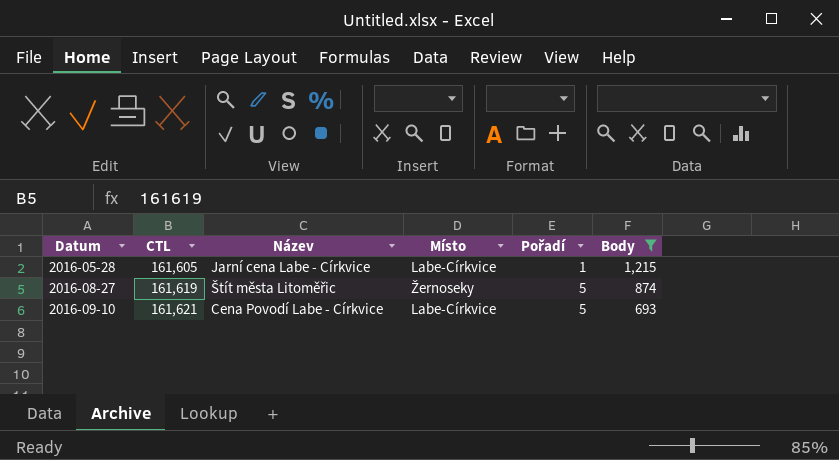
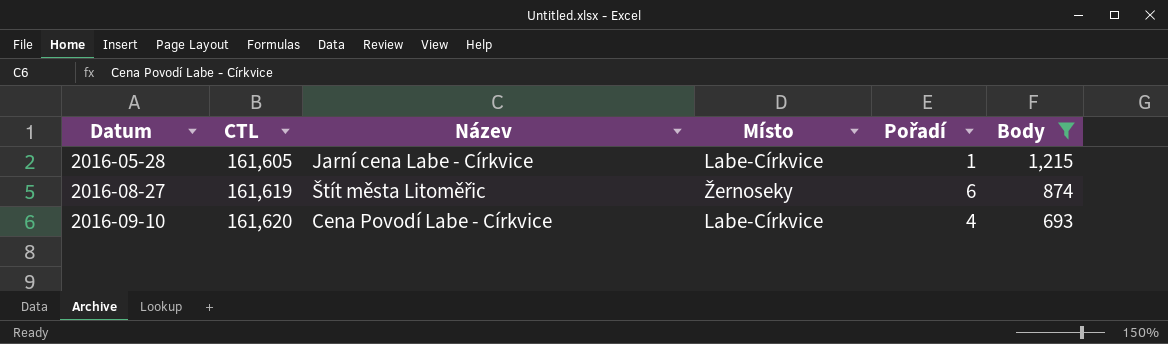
2016-08-27 | Pořadí: 5 -> 6
2016-09-10 | CTL: 161,621 -> 161,620
2016-09-10 | Pořadí: 5 -> 4

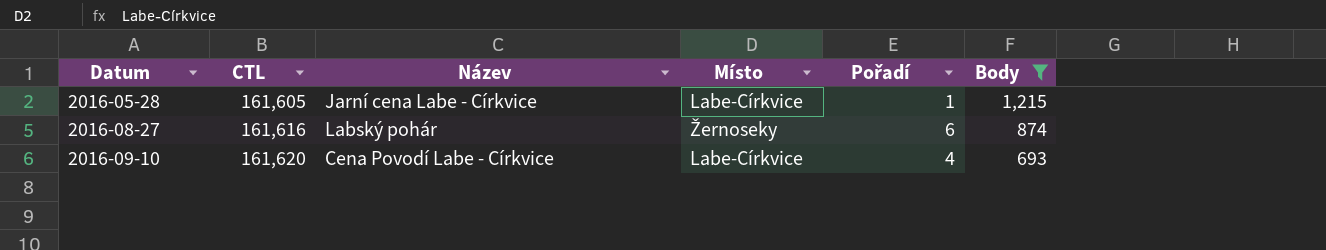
2016-08-27 | CTL: 161,619 -> 161,616
2016-08-27 | Název: Štít města Litoměřic -> Labský pohár

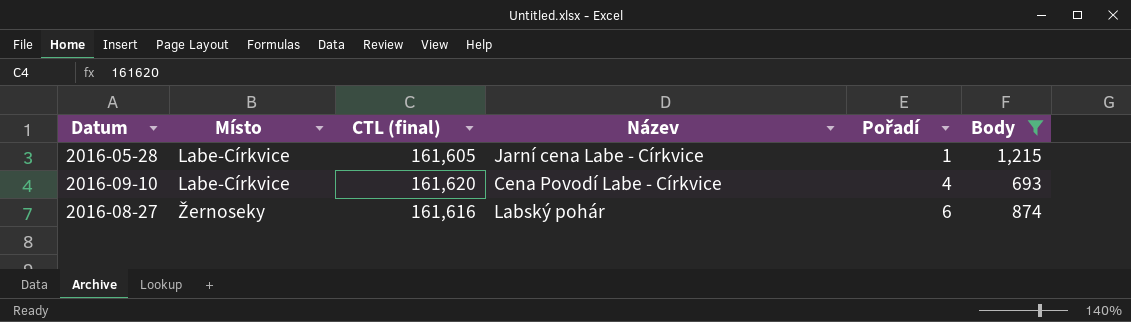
row order: Datum ascending -> Místo ascending
column Místo | position: 4 -> 2
column name: CTL -> CTL (final)

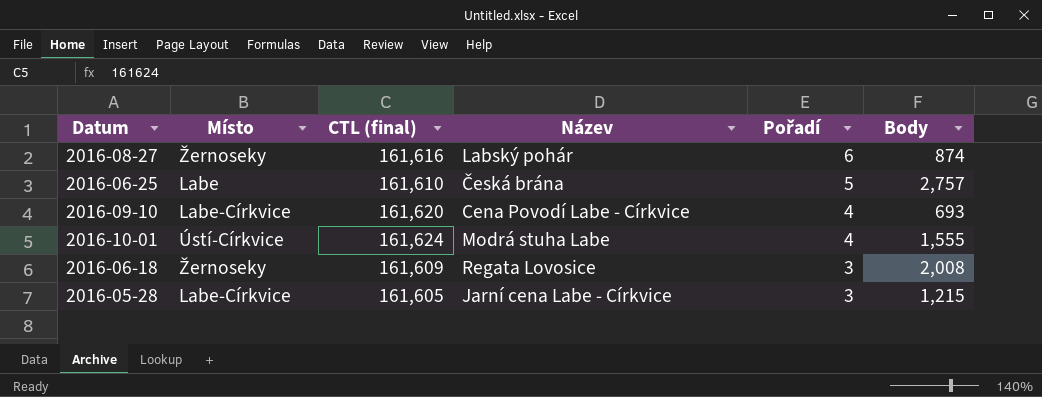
filter: Body <= 1,215 -> none
row order: Místo ascending -> Pořadí descending
2016-05-28 | Pořadí: 1 -> 3

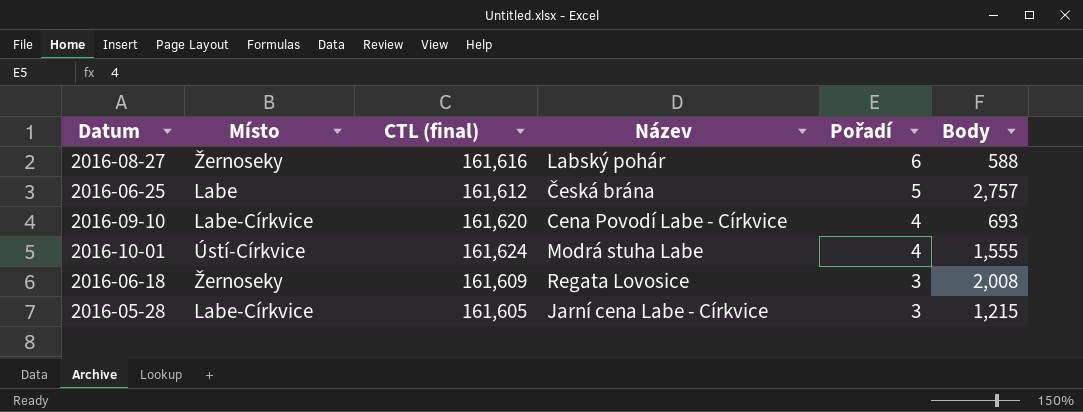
2016-08-27 | Body: 874 -> 588
2016-06-25 | CTL (final): 161,610 -> 161,612

